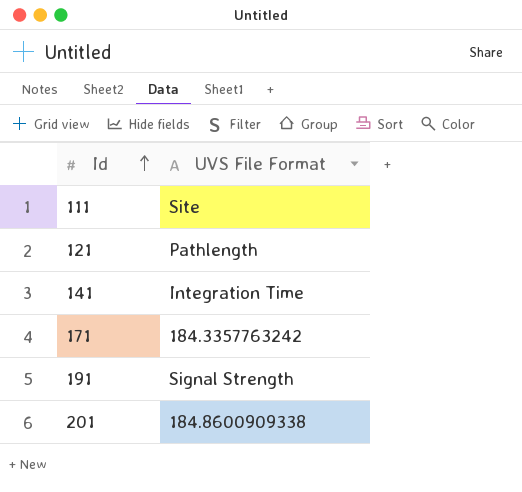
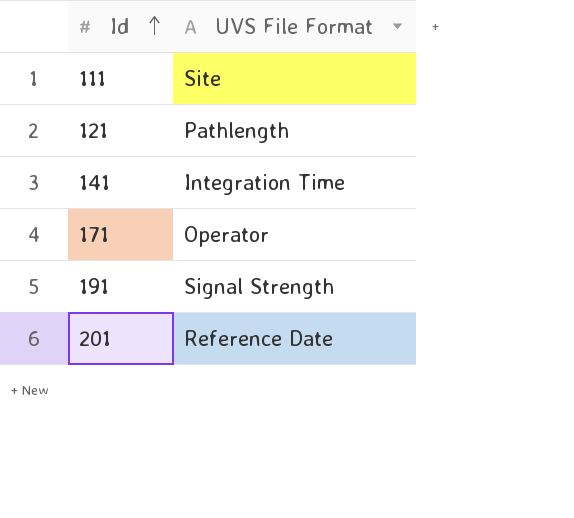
171 | UVS File Format: 184.3357763242 -> Operator
201 | UVS File Format: 184.8600909338 -> Reference Date

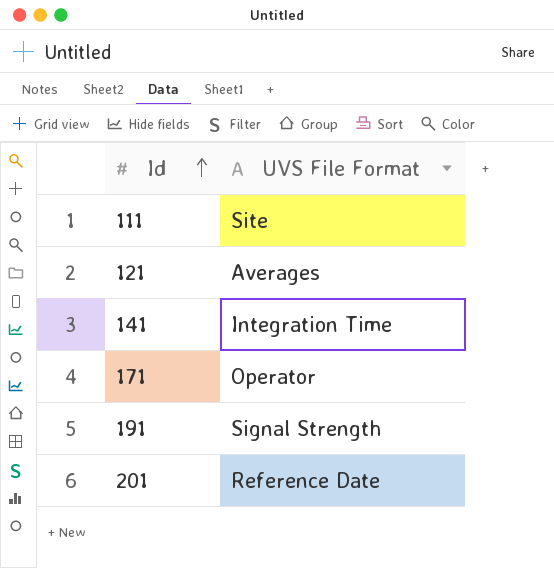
121 | UVS File Format: Pathlength -> Averages

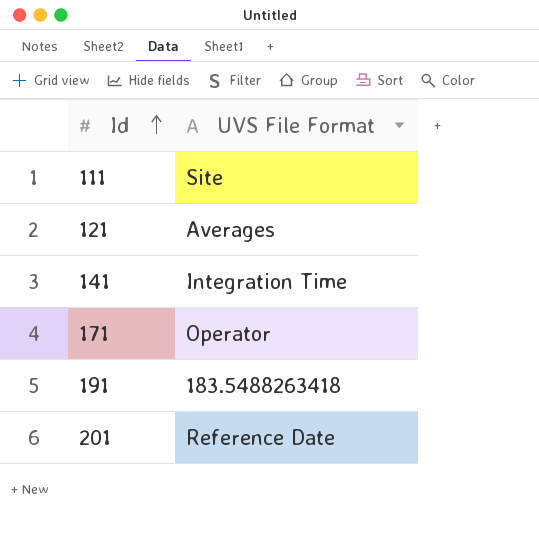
191 | UVS File Format: Signal Strength -> 183.5488263418

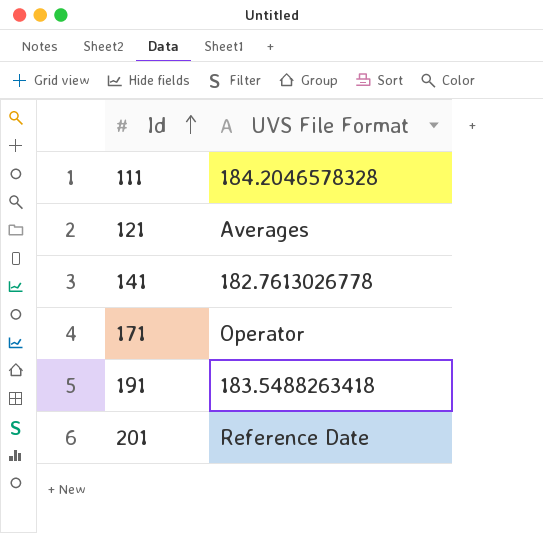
111 | UVS File Format: Site -> 184.2046578328
141 | UVS File Format: Integration Time -> 182.7613026778

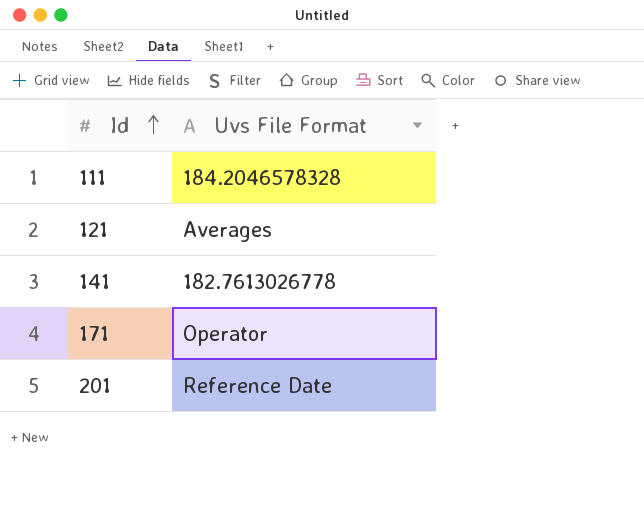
column name: UVS File Format -> Uvs File Format
row 191: 183.5488263418 -> none

